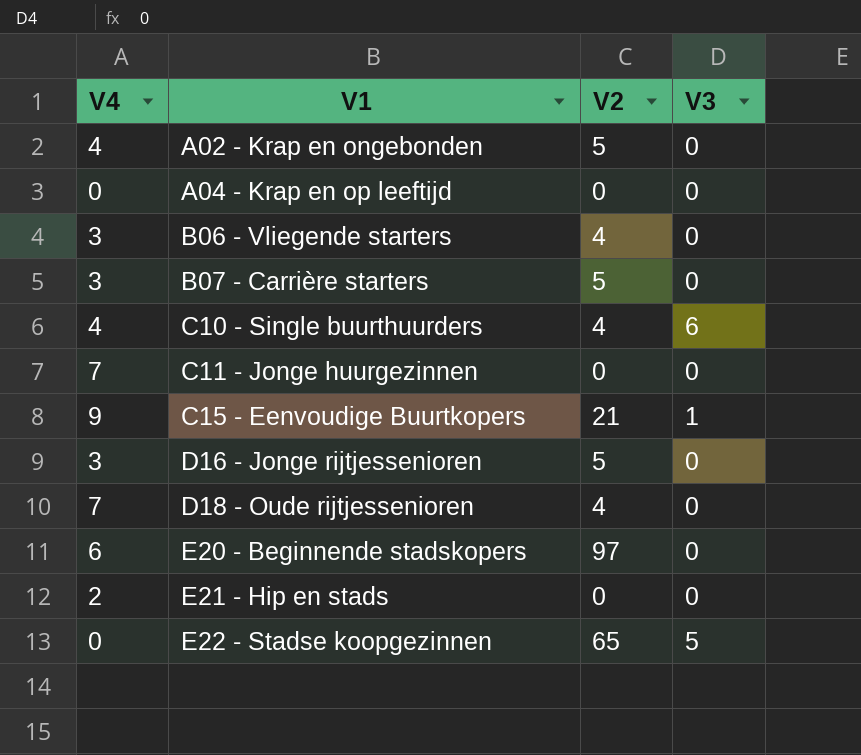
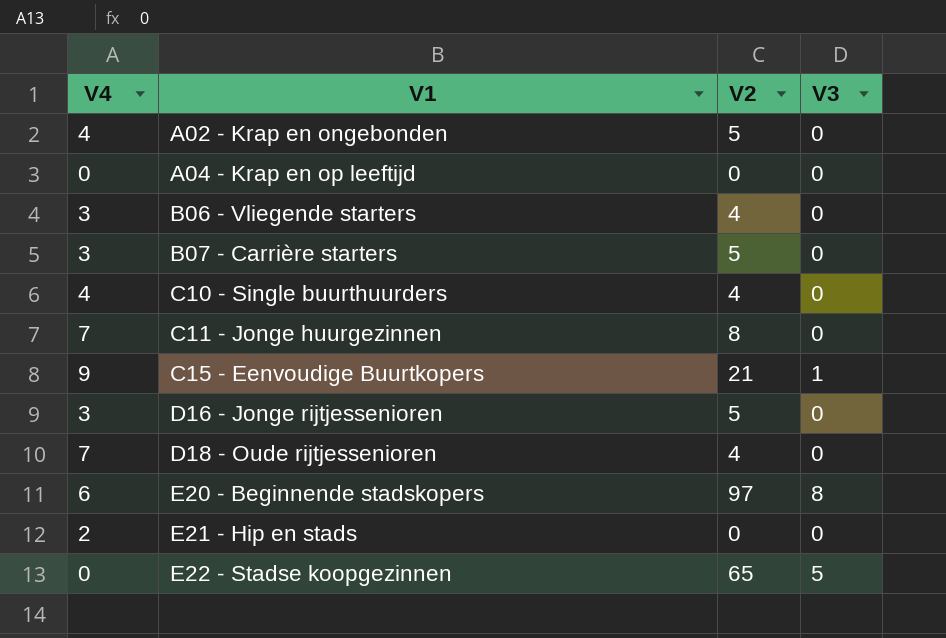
C10 - Single buurthuurders | V3: 6 -> 0
C11 - Jonge huurgezinnen | V2: 0 -> 8
E20 - Beginnende stadskopers | V3: 0 -> 8

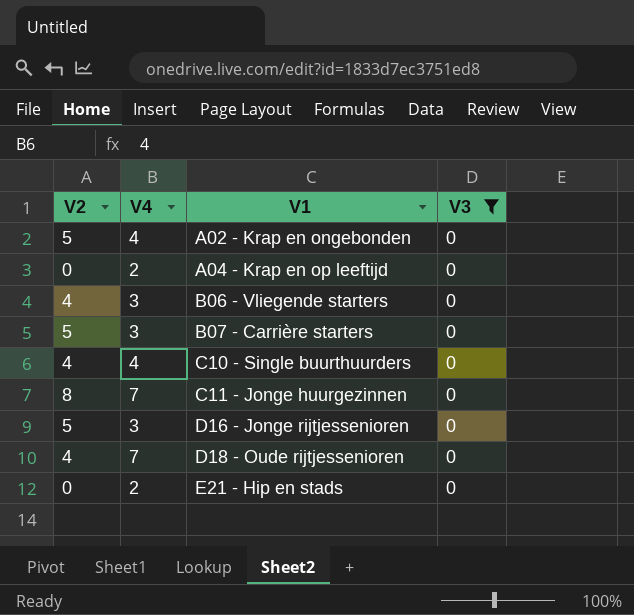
filter: none -> V3 = 0
column V2 | position: 3 -> 1
A04 - Krap en op leeftijd | V4: 0 -> 2

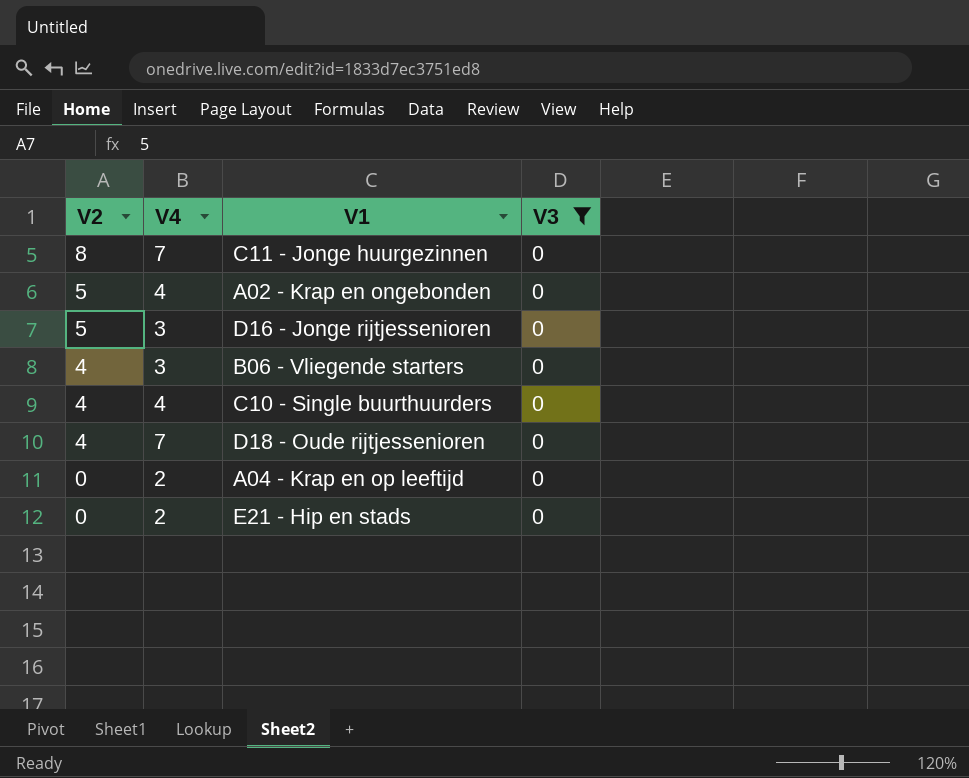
row order: V1 ascending -> V2 descending
row B07 - Carrière starters: 5 | 3 | 0 -> none

